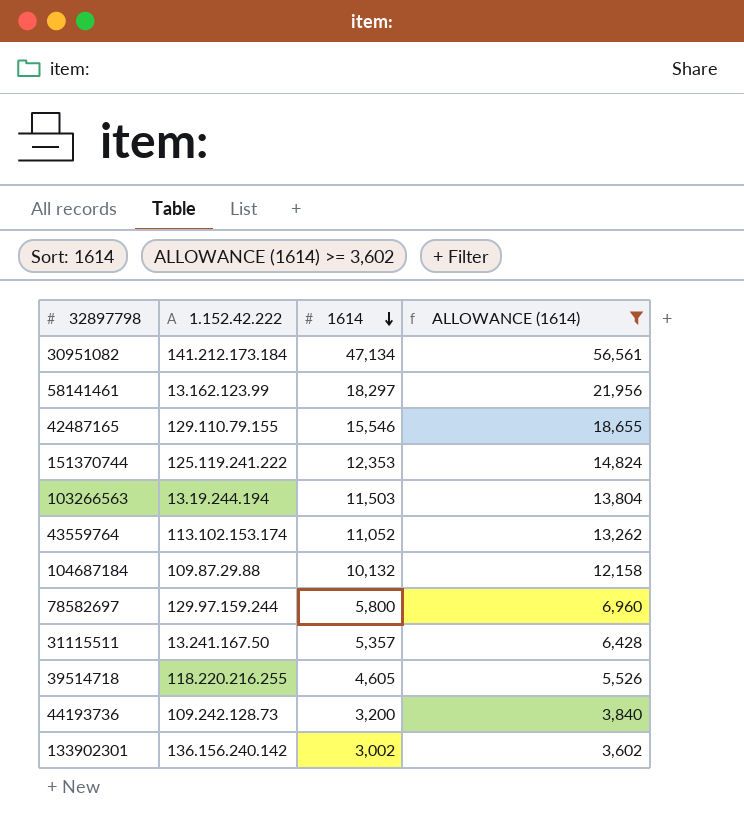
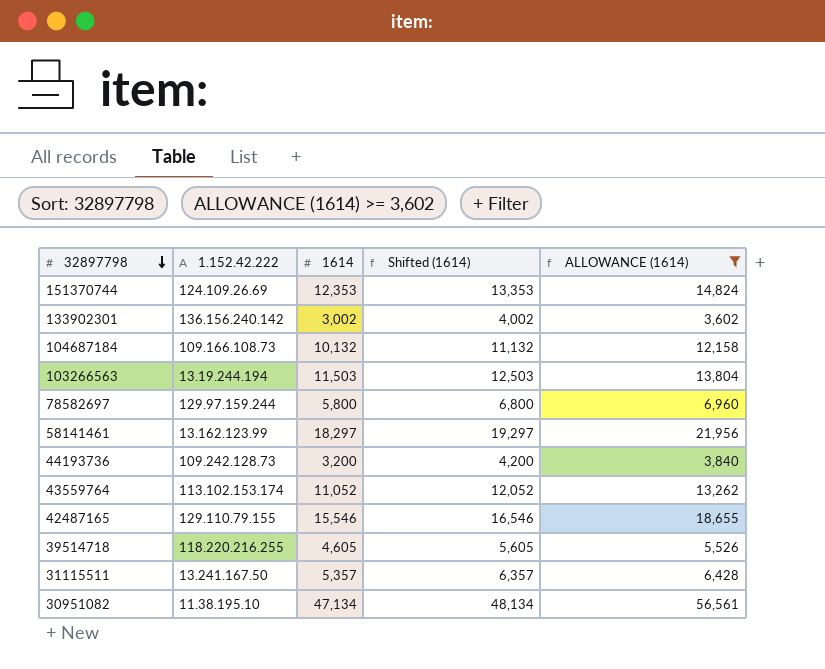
row order: 1614 descending -> 32897798 descending
column Shifted (1614) | formula: none -> [1614] + 1000
151370744 | 1.152.42.222: 125.119.241.222 -> 124.109.26.69
104687184 | 1.152.42.222: 109.87.29.88 -> 109.166.108.73
30951082 | 1.152.42.222: 141.212.173.184 -> 11.38.195.10

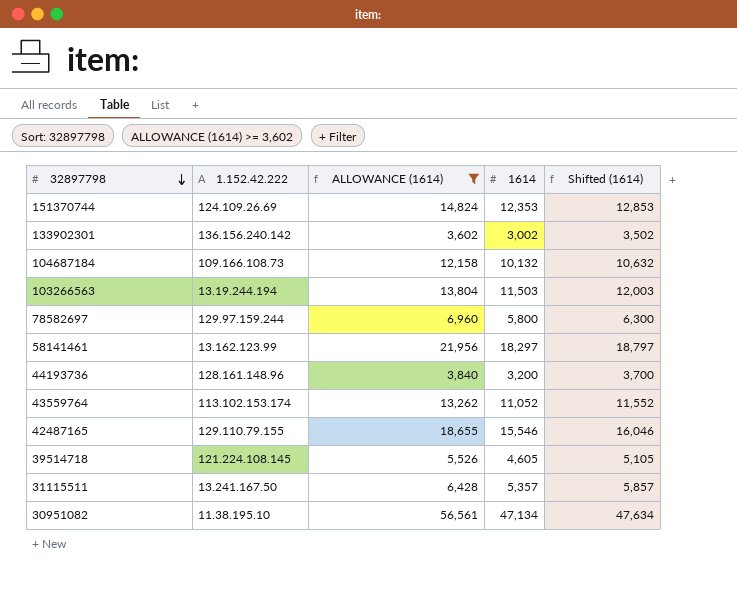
column ALLOWANCE (1614) | position: 5 -> 3
column Shifted (1614) | formula: [1614] + 1000 -> [1614] + 500
44193736 | 1.152.42.222: 109.242.128.73 -> 128.161.148.96
39514718 | 1.152.42.222: 118.220.216.255 -> 121.224.108.145

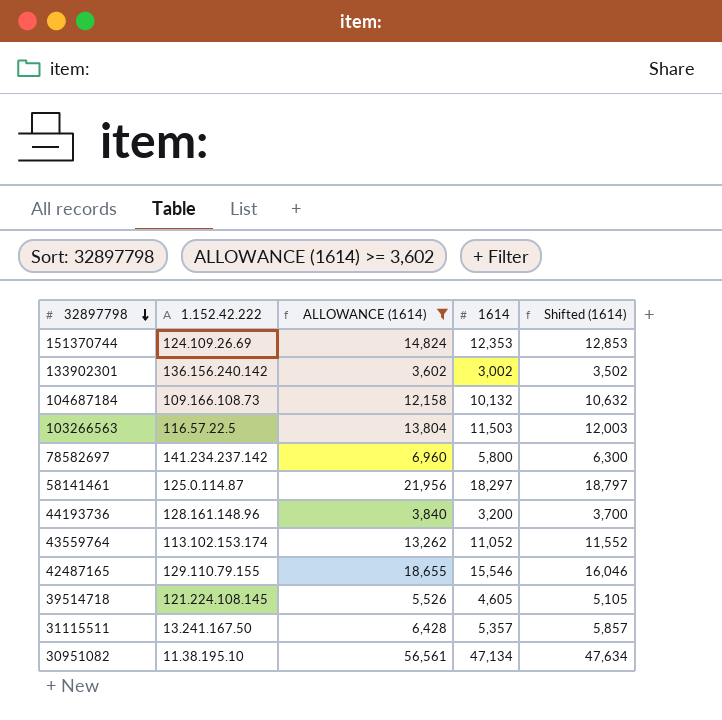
103266563 | 1.152.42.222: 13.19.244.194 -> 116.57.22.5
78582697 | 1.152.42.222: 129.97.159.244 -> 141.234.237.142
58141461 | 1.152.42.222: 13.162.123.99 -> 125.0.114.87

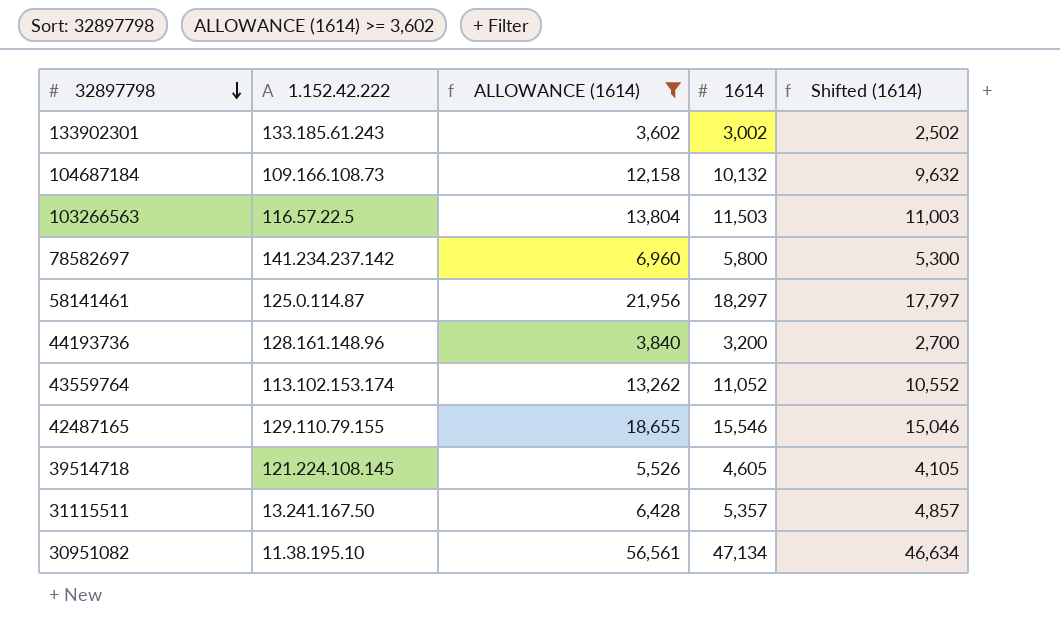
column Shifted (1614) | formula: [1614] + 500 -> [1614] - 500
row 151370744: 124.109.26.69 | 14,824 | 12,353 | 12,853 -> none
133902301 | 1.152.42.222: 136.156.240.142 -> 133.185.61.243

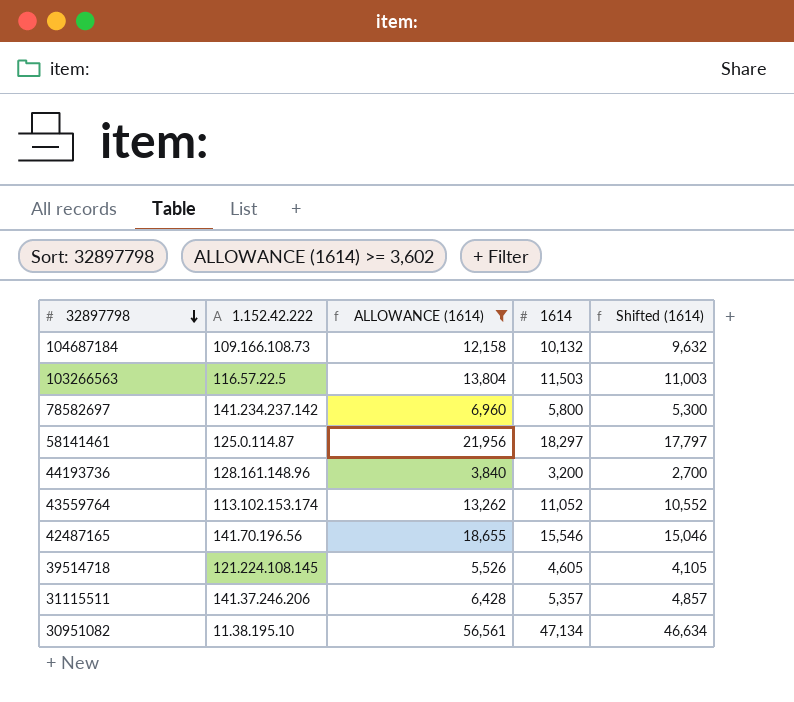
row 133902301: 133.185.61.243 | 3,602 | 3,002 | 2,502 -> none
42487165 | 1.152.42.222: 129.110.79.155 -> 141.70.196.56
31115511 | 1.152.42.222: 13.241.167.50 -> 141.37.246.206

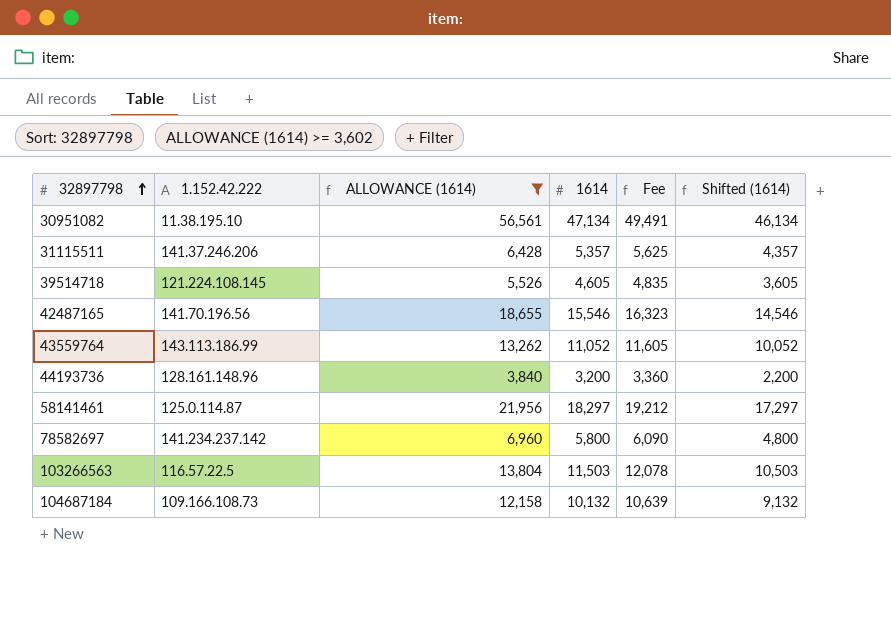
row order: 32897798 descending -> 32897798 ascending
column Fee | formula: none -> [1614] * 1.05
column Shifted (1614) | formula: [1614] - 500 -> [1614] - 1000
43559764 | 1.152.42.222: 113.102.153.174 -> 143.113.186.99

